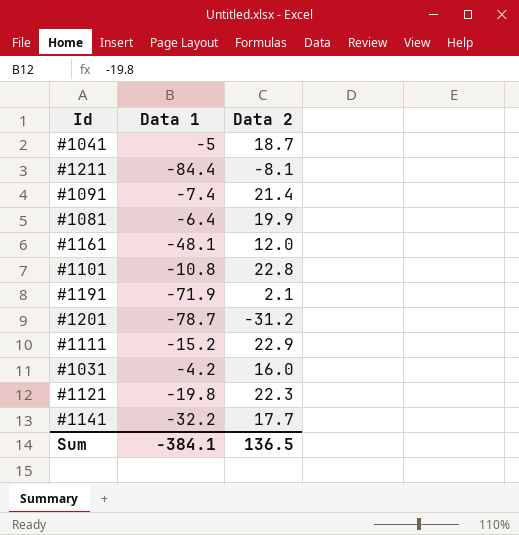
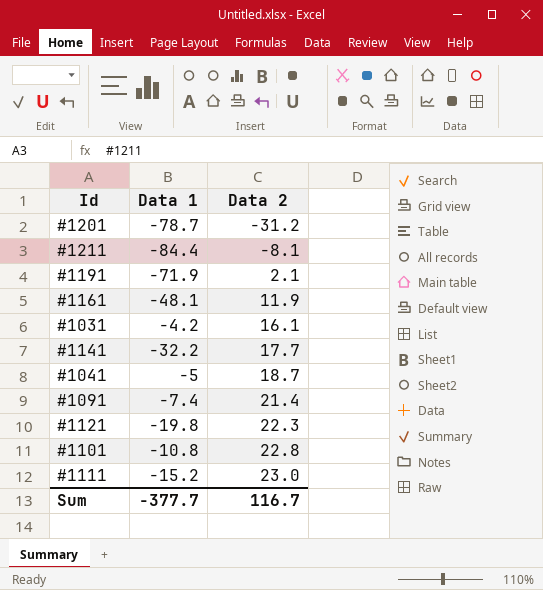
row order: none -> Data 2 ascending
row #1081: -6.4 | 19.9 -> none
#1161 | Data 2: 12.0 -> 11.9
#1031 | Data 2: 16.0 -> 16.1
#1111 | Data 2: 22.9 -> 23.0
Sum | Data 1: -384.1 -> -377.7
Sum | Data 2: 136.5 -> 116.7

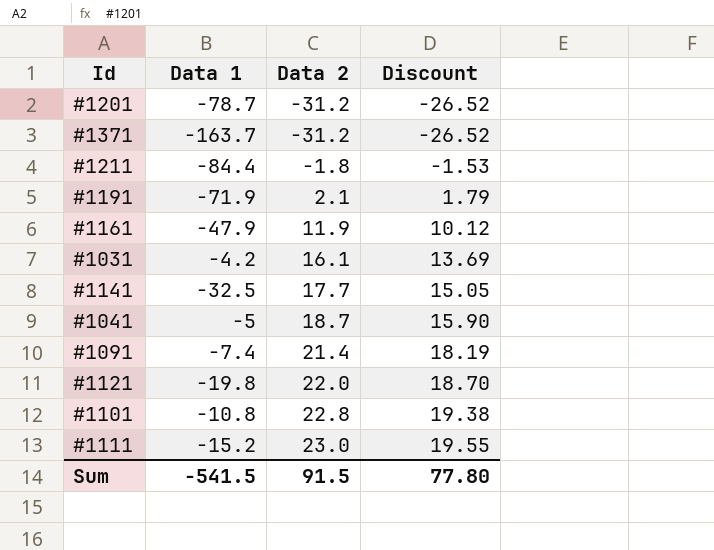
column Discount | formula: none -> [Data 2] * 0.85
row #1371: none -> -163.7 | -31.2 | -26.52
#1211 | Data 2: -8.1 -> -1.8
#1161 | Data 1: -48.1 -> -47.9
#1141 | Data 1: -32.2 -> -32.5
#1121 | Data 2: 22.3 -> 22.0
Sum | Data 1: -377.7 -> -541.5
Sum | Data 2: 116.7 -> 91.5

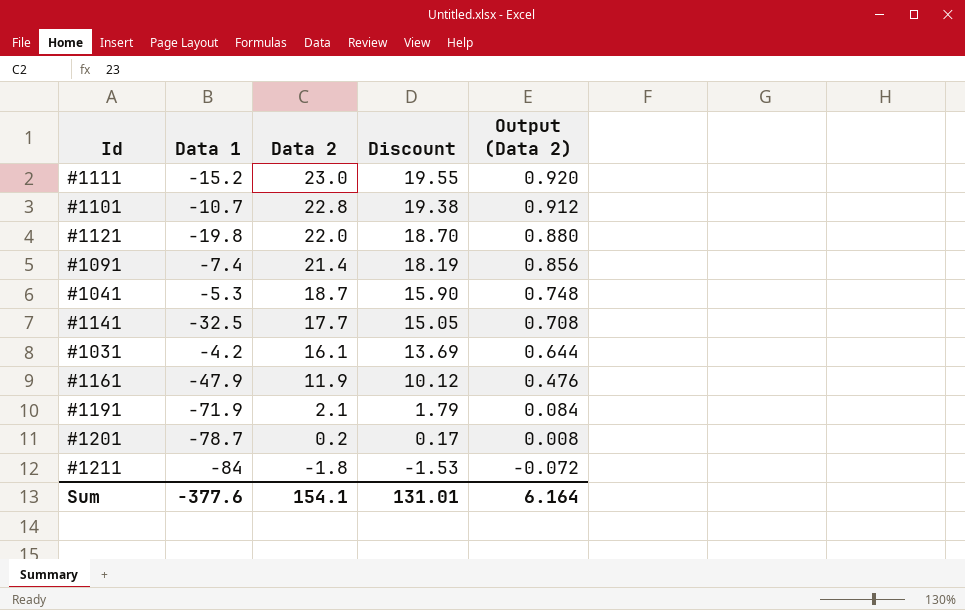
row order: Data 2 ascending -> Data 2 descending
column Output (Data 2) | formula: none -> [Data 2] * 0.04
row #1371: -163.7 | -31.2 | -26.52 -> none
#1101 | Data 1: -10.8 -> -10.7
#1041 | Data 1: -5 -> -5.3
#1201 | Data 2: -31.2 -> 0.2
#1201 | Discount: -26.52 -> 0.17
#1211 | Data 1: -84.4 -> -84
Sum | Data 1: -541.5 -> -377.6
Sum | Data 2: 91.5 -> 154.1
Sum | Discount: 77.80 -> 131.01

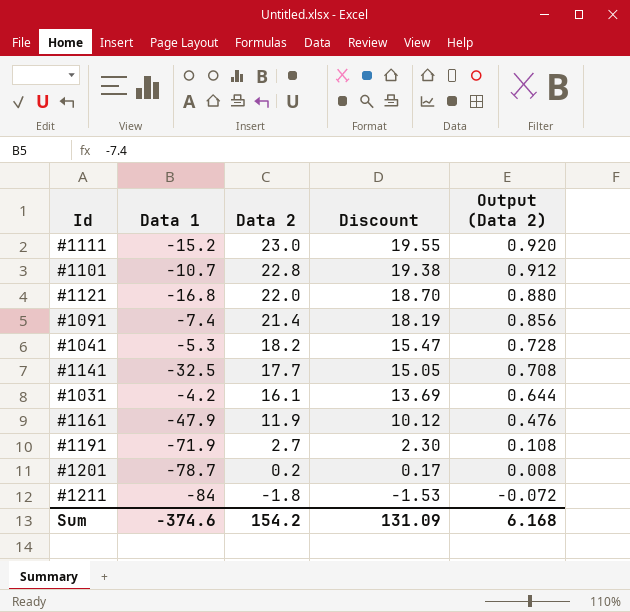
#1121 | Data 1: -19.8 -> -16.8
#1041 | Data 2: 18.7 -> 18.2
#1041 | Discount: 15.90 -> 15.47
#1041 | Output (Data 2): 0.748 -> 0.728
#1191 | Data 2: 2.1 -> 2.7
#1191 | Discount: 1.79 -> 2.30
#1191 | Output (Data 2): 0.084 -> 0.108
Sum | Data 1: -377.6 -> -374.6
Sum | Data 2: 154.1 -> 154.2
Sum | Discount: 131.01 -> 131.09
Sum | Output (Data 2): 6.164 -> 6.168

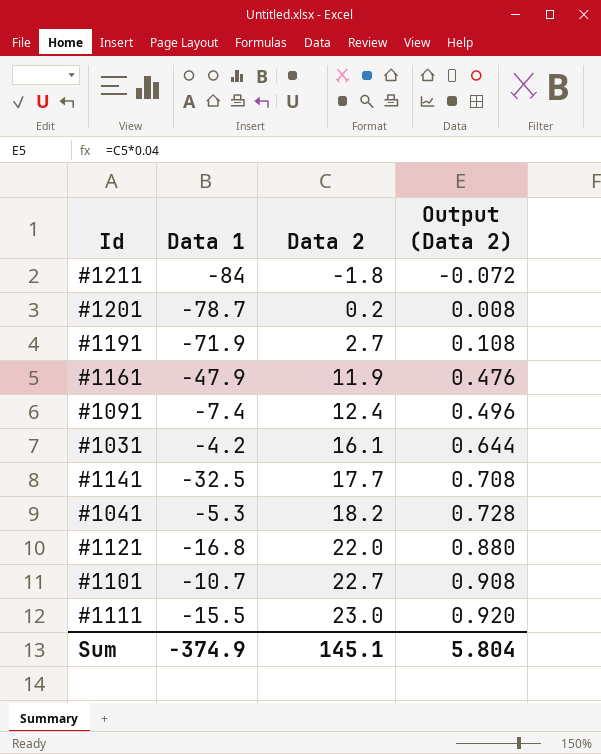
row order: Data 2 descending -> Data 2 ascending
column Discount | formula: [Data 2] * 0.85 -> none
#1091 | Data 2: 21.4 -> 12.4
#1091 | Output (Data 2): 0.856 -> 0.496
#1101 | Data 2: 22.8 -> 22.7
#1101 | Output (Data 2): 0.912 -> 0.908
#1111 | Data 1: -15.2 -> -15.5
Sum | Data 1: -374.6 -> -374.9
Sum | Data 2: 154.2 -> 145.1
Sum | Output (Data 2): 6.168 -> 5.804

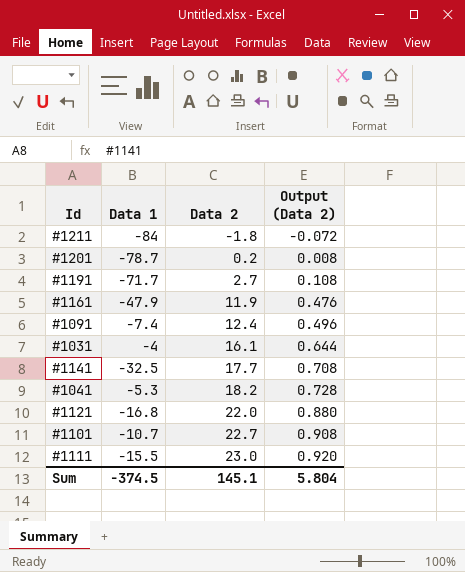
#1191 | Data 1: -71.9 -> -71.7
#1031 | Data 1: -4.2 -> -4
Sum | Data 1: -374.9 -> -374.5

